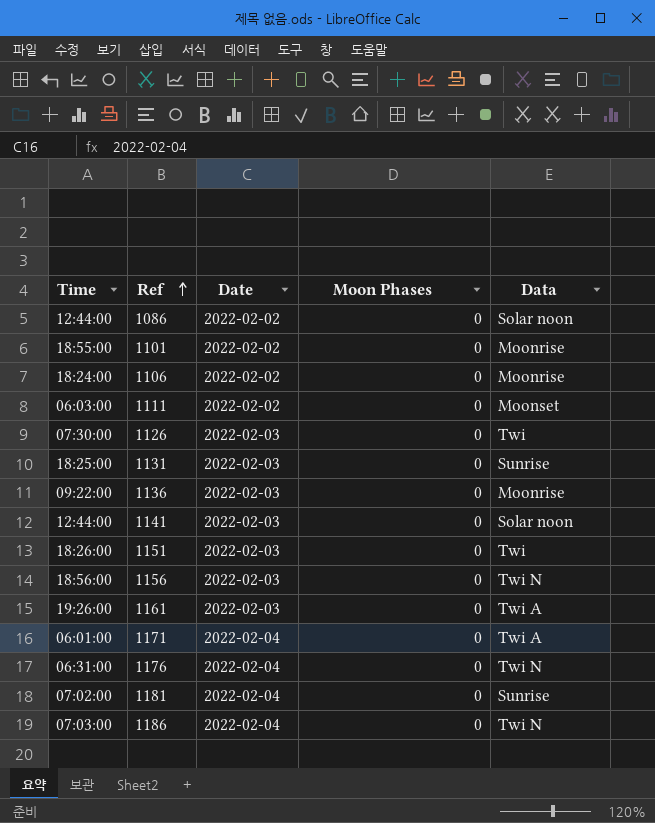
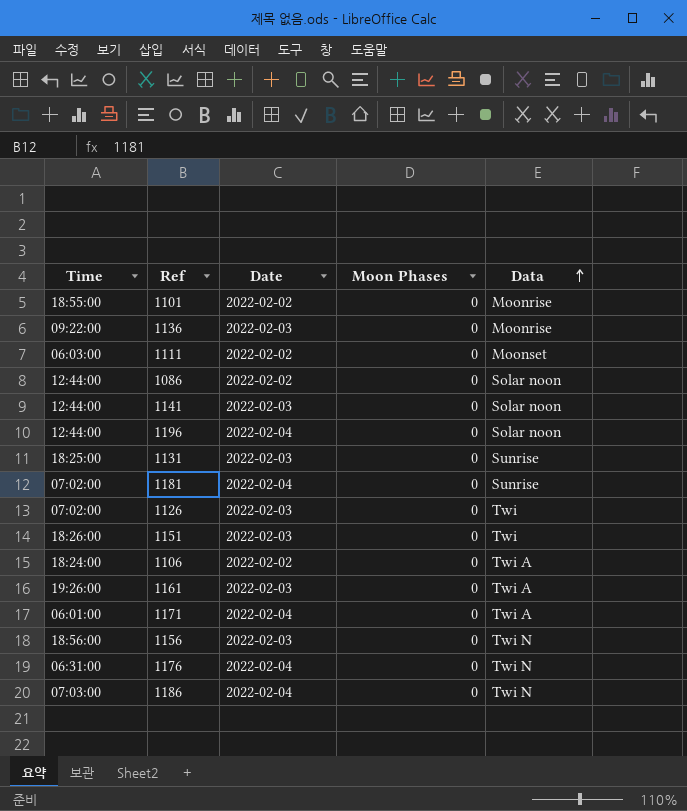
row order: Ref ascending -> Data ascending
row 1196: none -> 12:44:00 | 2022-02-04 | 0 | Solar noon
1126 | Time: 07:30:00 -> 07:02:00
1106 | Data: Moonrise -> Twi A

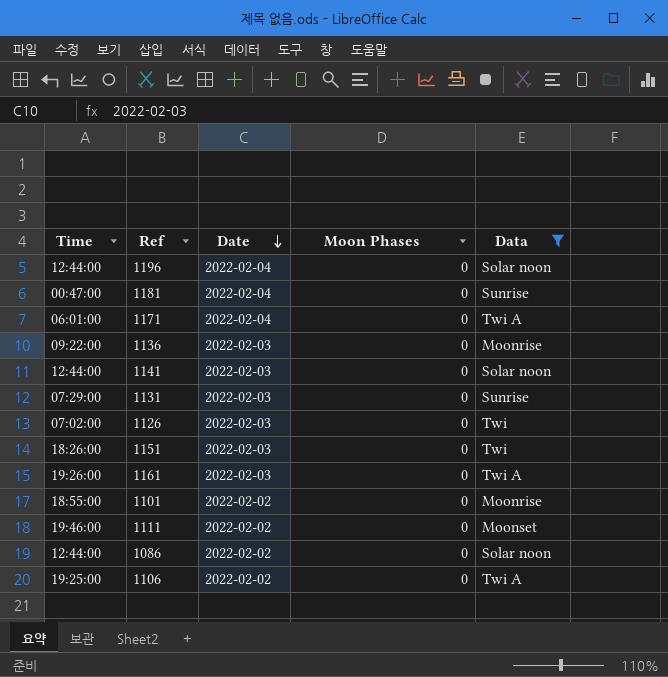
filter: none -> Data != Twi N
row order: Data ascending -> Date descending
1181 | Time: 07:02:00 -> 00:47:00
1131 | Time: 18:25:00 -> 07:29:00
1111 | Time: 06:03:00 -> 19:46:00
1106 | Time: 18:24:00 -> 19:25:00

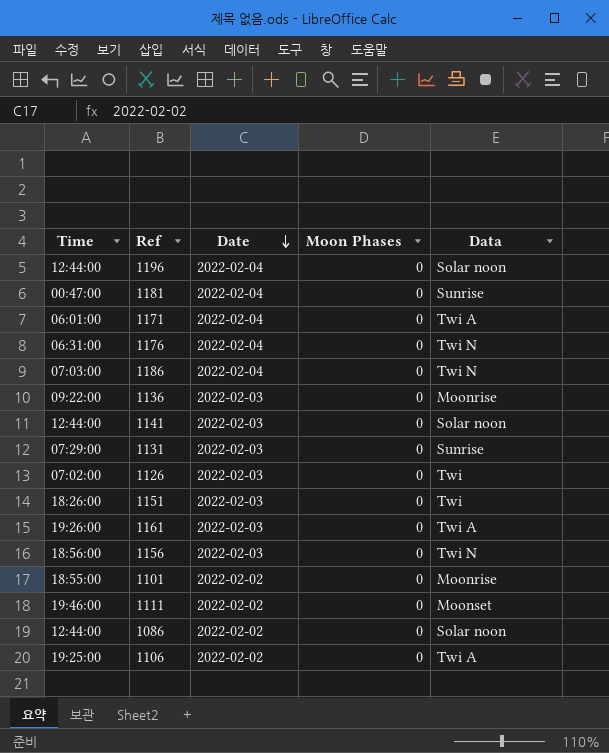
filter: Data != Twi N -> none

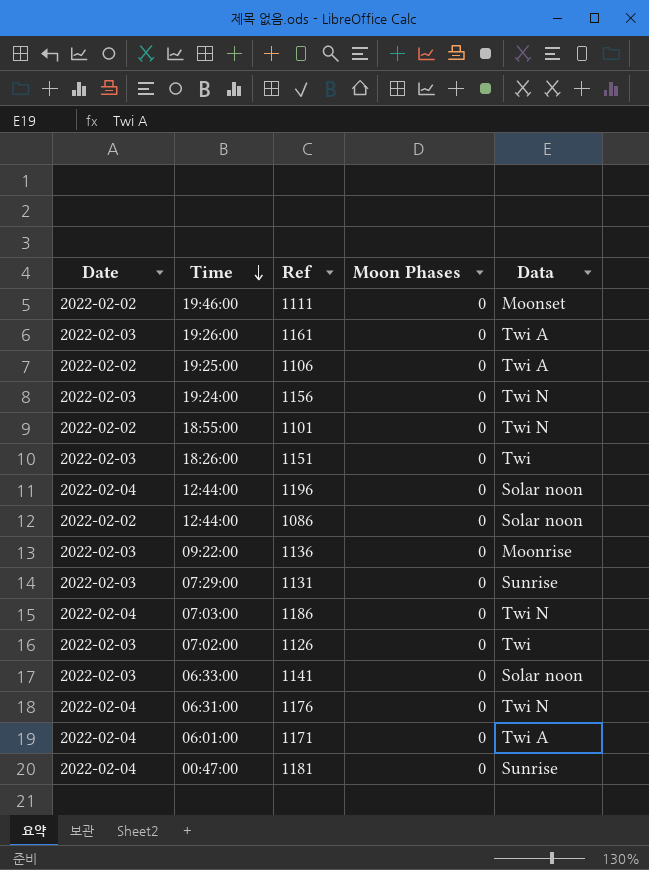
row order: Date descending -> Time descending
column Date | position: 3 -> 1
1156 | Time: 18:56:00 -> 19:24:00
1101 | Data: Moonrise -> Twi N
1141 | Time: 12:44:00 -> 06:33:00

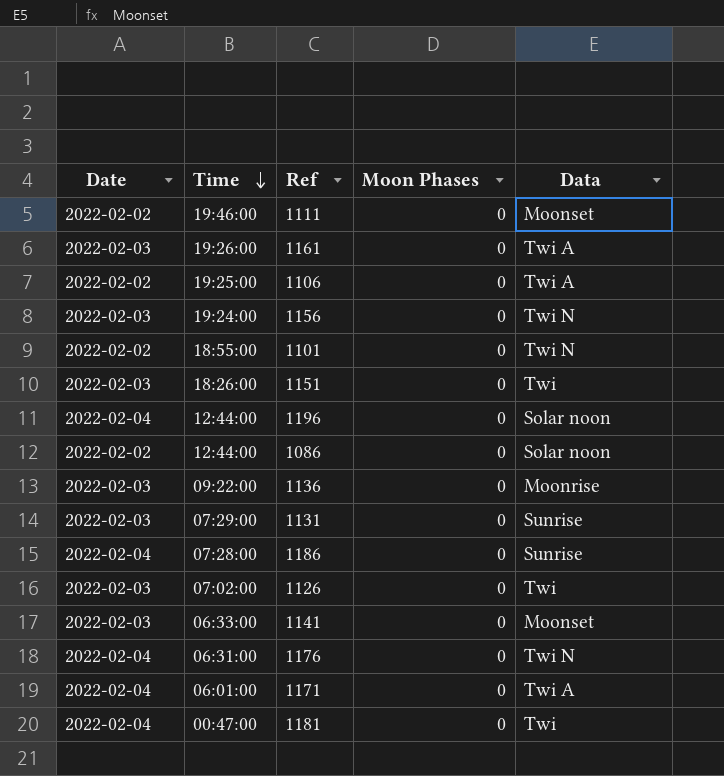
1186 | Time: 07:03:00 -> 07:28:00
1186 | Data: Twi N -> Sunrise
1141 | Data: Solar noon -> Moonset
1181 | Data: Sunrise -> Twi

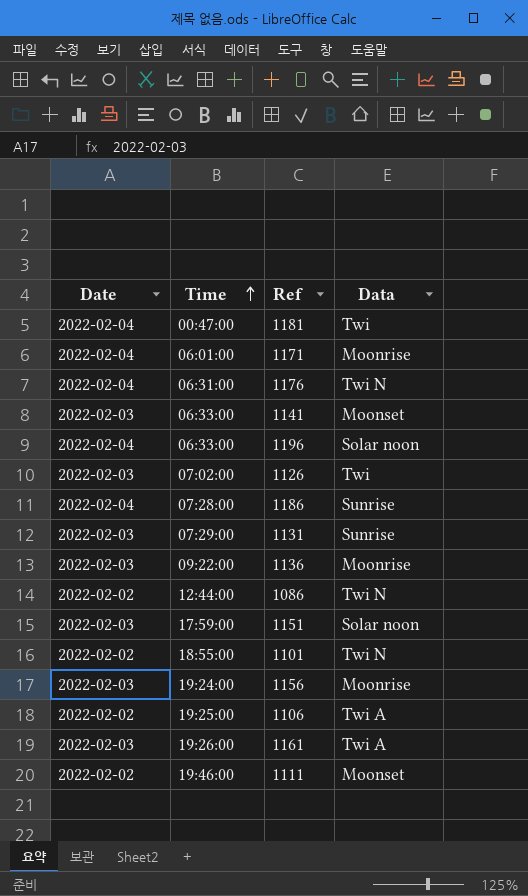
row order: Time descending -> Time ascending
column Moon Phases | position: 4 -> none
1171 | Data: Twi A -> Moonrise
1196 | Time: 12:44:00 -> 06:33:00
1086 | Data: Solar noon -> Twi N
1151 | Time: 18:26:00 -> 17:59:00
1151 | Data: Twi -> Solar noon
1156 | Data: Twi N -> Moonrise

